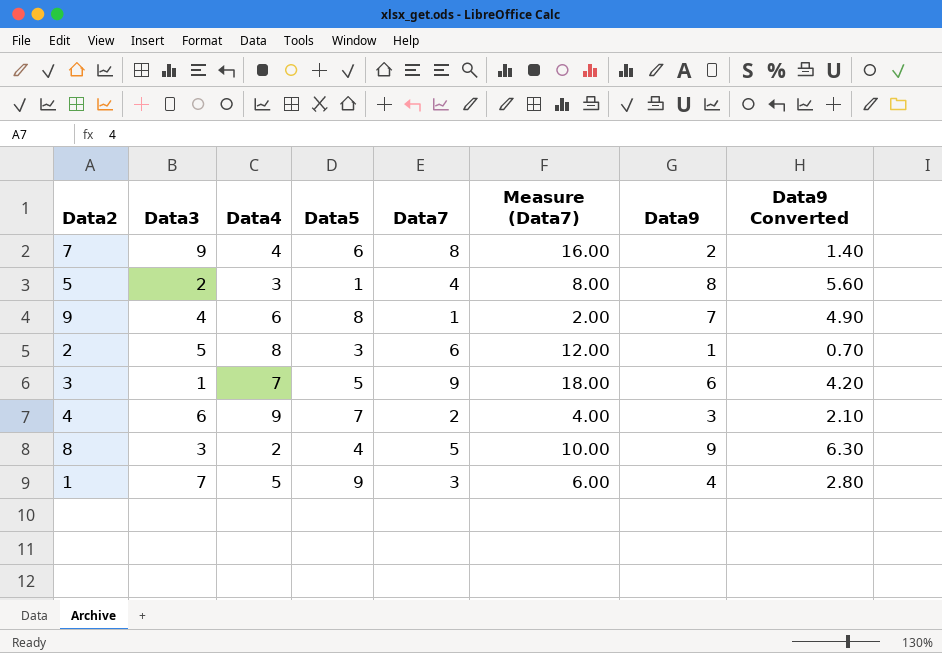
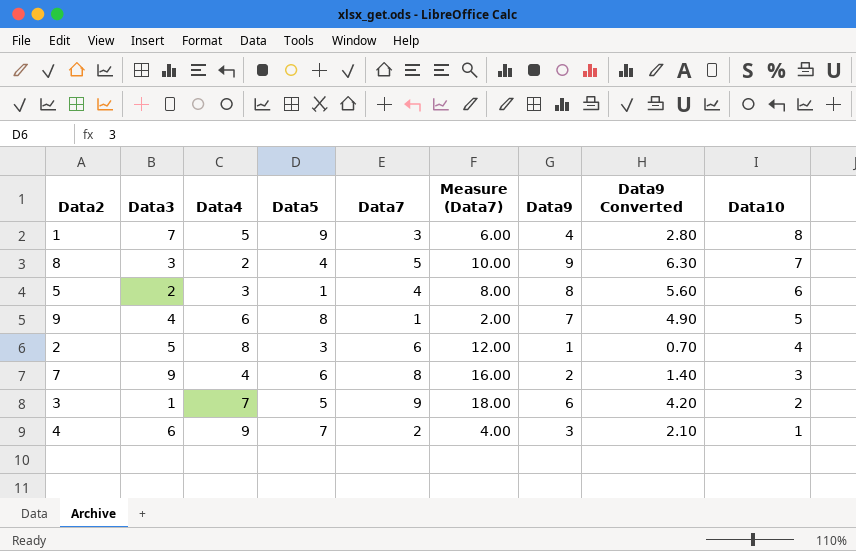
row order: none -> Data10 descending
column Data10 | position: none -> 9

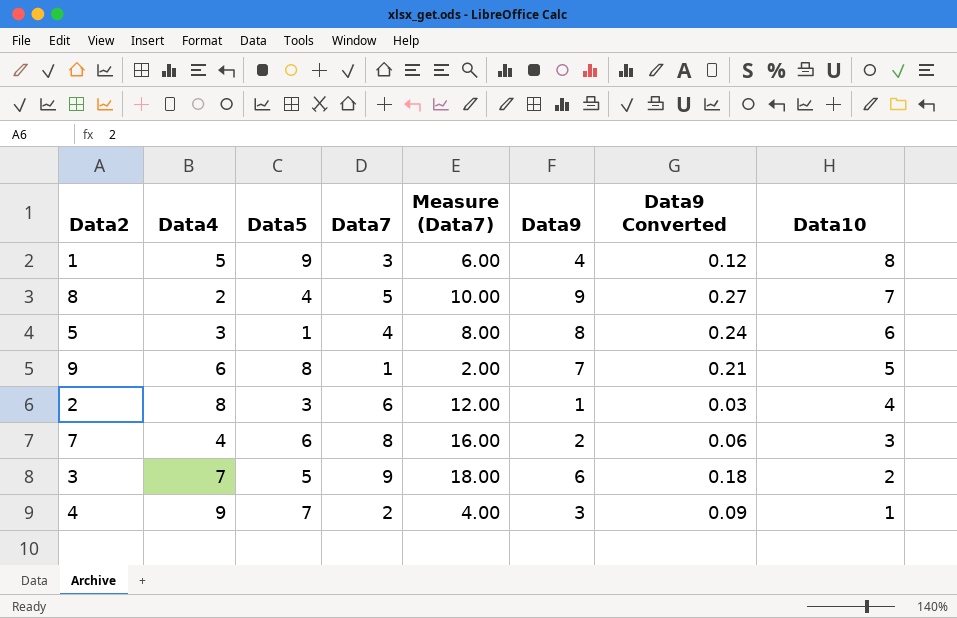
column Data3 | position: 2 -> none
column Data9 Converted | formula: [Data9] * 0.7 -> [Data9] * 0.03

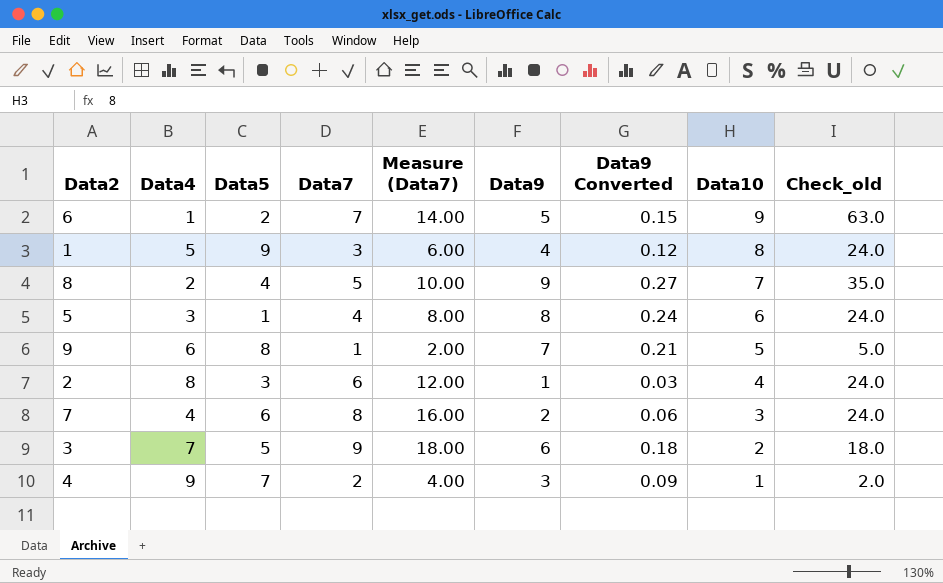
column Check_old | formula: none -> [Data7] * [Data10]
row 6: none -> 1 | 2 | 7 | 14.00 | 5 | 0.15 | 9 | 63.0

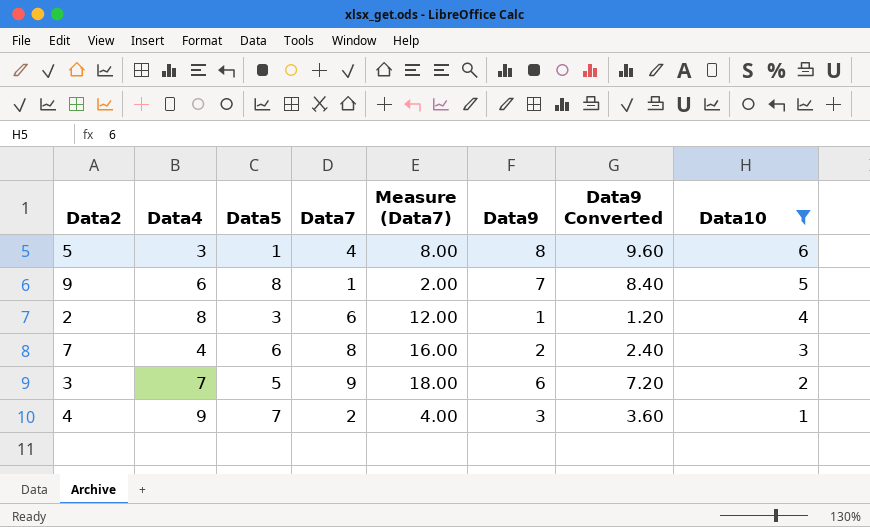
filter: none -> Data10 <= 6
column Check_old | formula: [Data7] * [Data10] -> none
column Data9 Converted | formula: [Data9] * 0.03 -> [Data9] * 1.2

